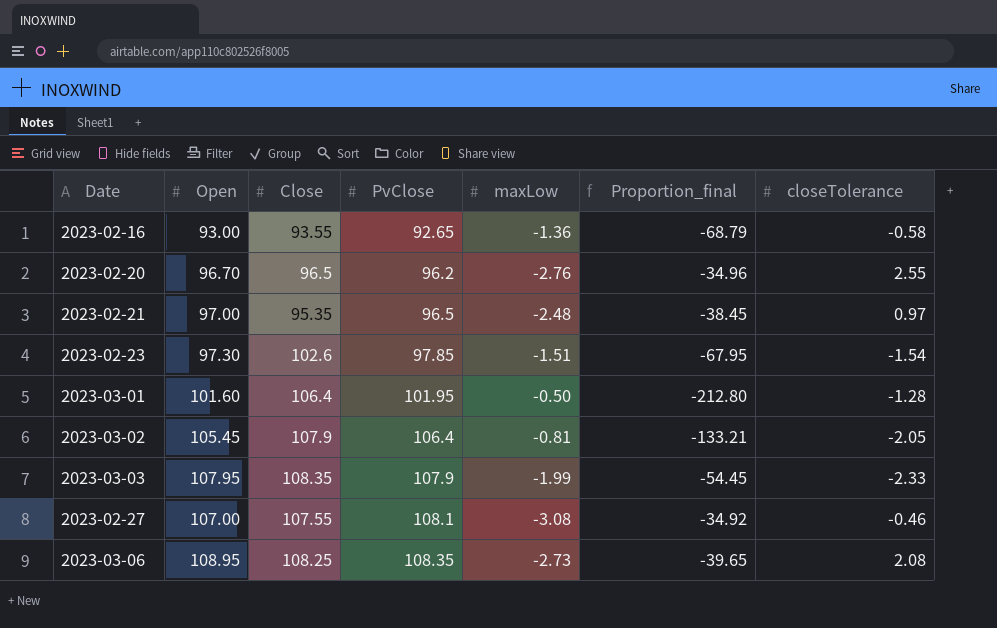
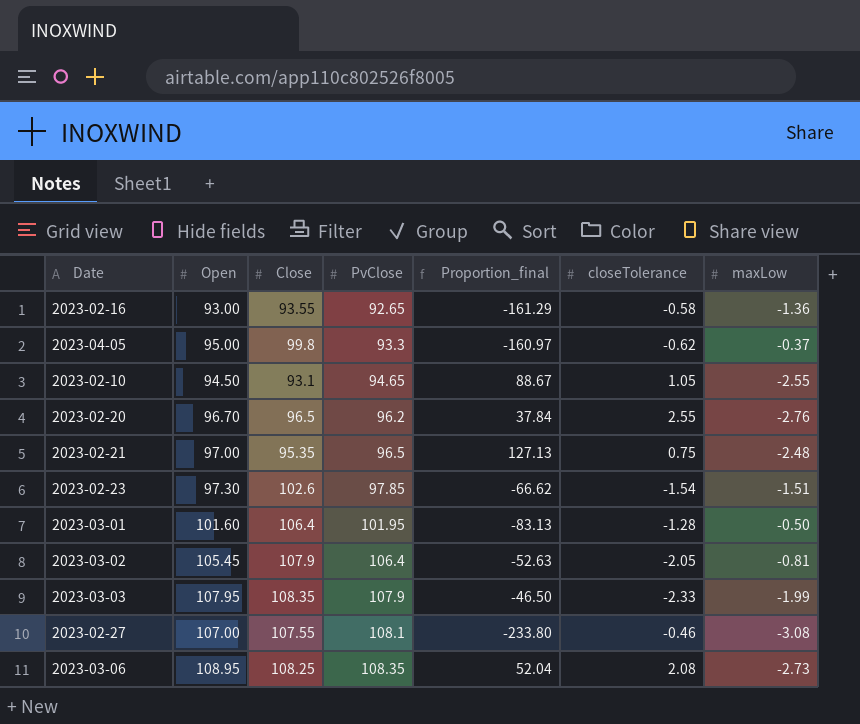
column Proportion_final | formula: [Close] / [maxLow] -> [Close] / [closeTolerance]
column maxLow | position: 5 -> 7
row 2023-04-05: none -> 95.00 | 99.8 | 93.3 | -160.97 | -0.62 | -0.37
row 2023-02-10: none -> 94.50 | 93.1 | 94.65 | 88.67 | 1.05 | -2.55
2023-02-21 | closeTolerance: 0.97 -> 0.75

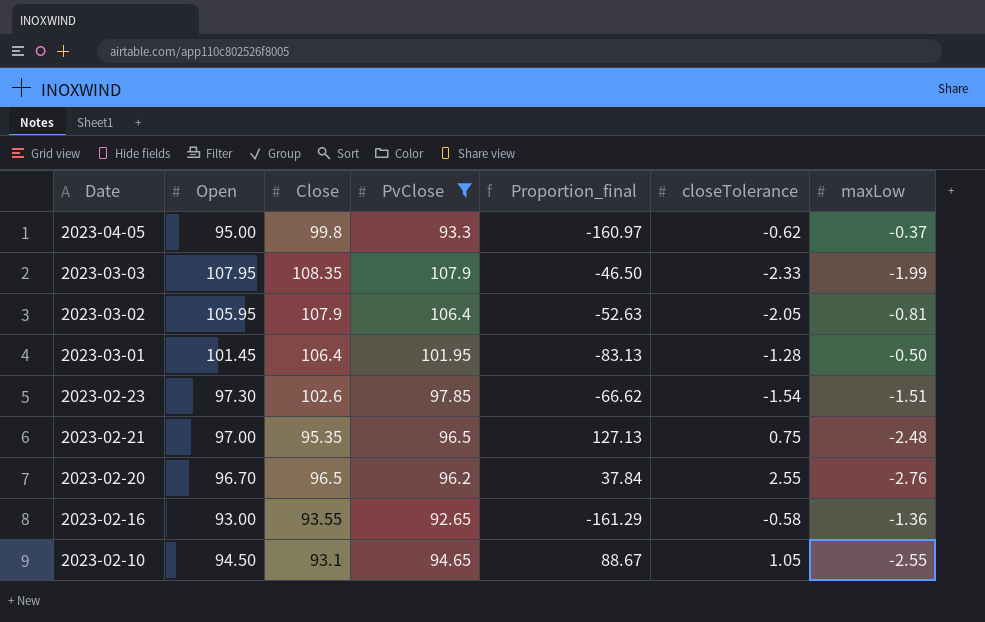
filter: none -> PvClose <= 107.9
row order: PvClose ascending -> Date descending
2023-03-02 | Open: 105.45 -> 105.95
2023-03-01 | Open: 101.60 -> 101.45

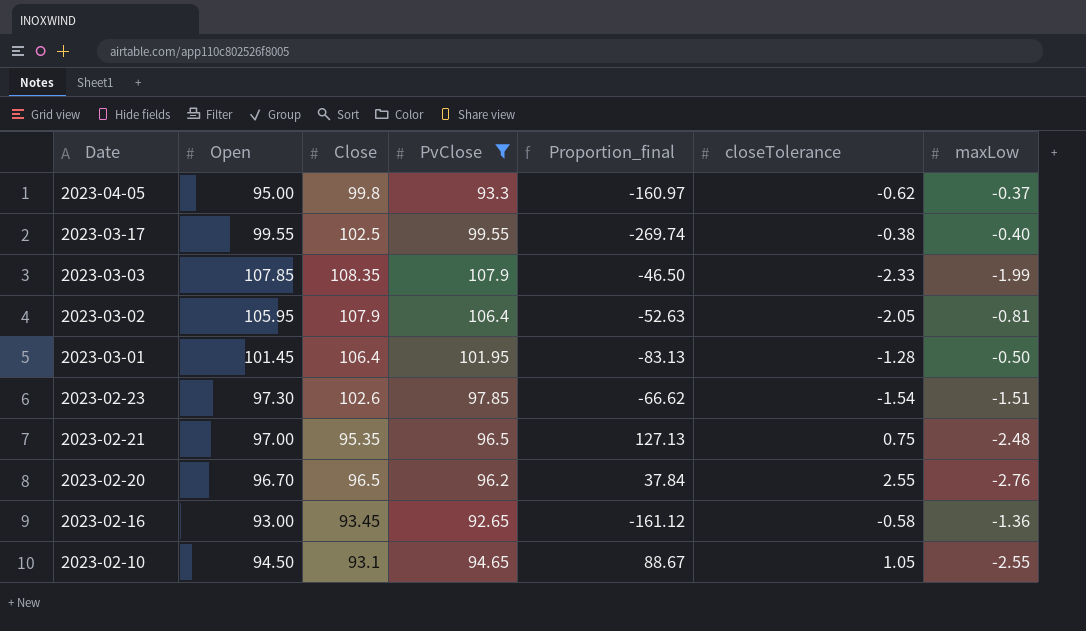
row 2023-03-17: none -> 99.55 | 102.5 | 99.55 | -269.74 | -0.38 | -0.40
2023-03-03 | Open: 107.95 -> 107.85
2023-02-16 | Close: 93.55 -> 93.45
2023-02-16 | Proportion_final: -161.29 -> -161.12

